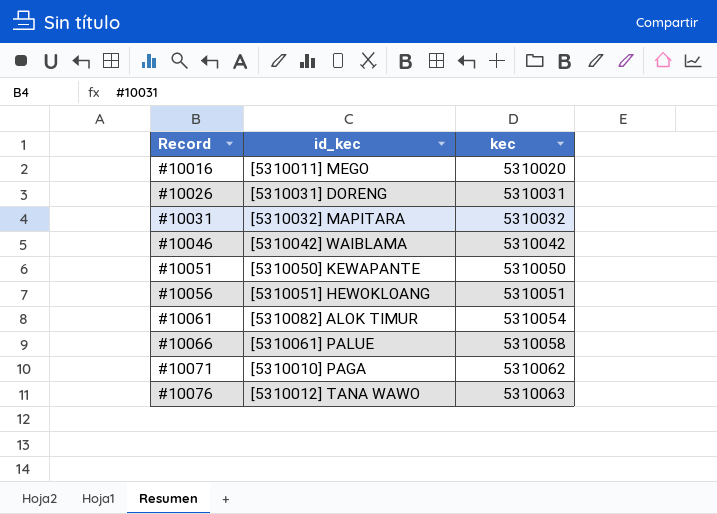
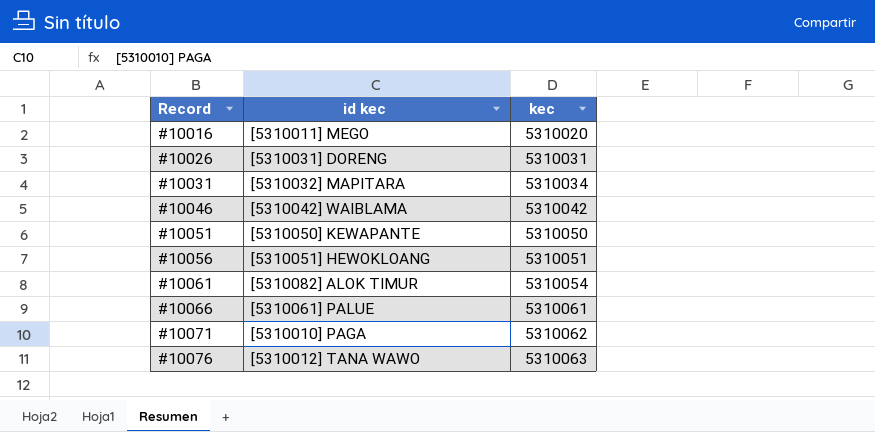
column name: id_kec -> id kec
#10031 | kec: 5310032 -> 5310034
#10066 | kec: 5310058 -> 5310061

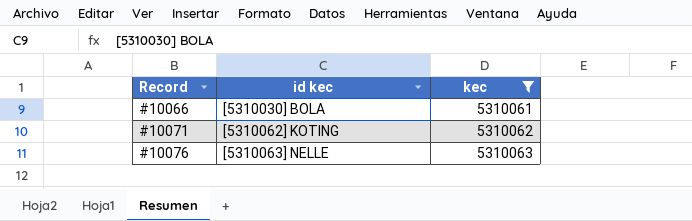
filter: none -> kec >= 5310061
#10066 | id kec: [5310061] PALUE -> [5310030] BOLA
#10071 | id kec: [5310010] PAGA -> [5310062] KOTING
#10076 | id kec: [5310012] TANA WAWO -> [5310063] NELLE

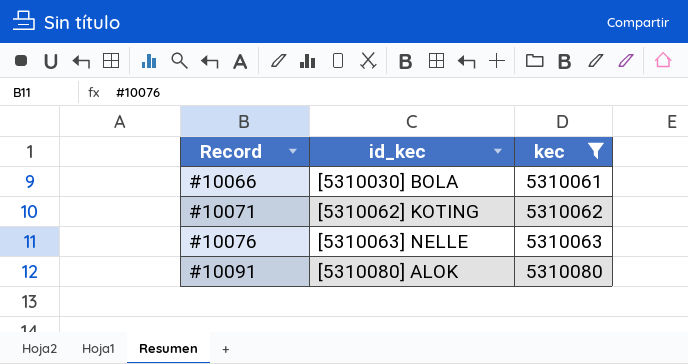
column name: id kec -> id_kec
row #10091: none -> [5310080] ALOK | 5310080

